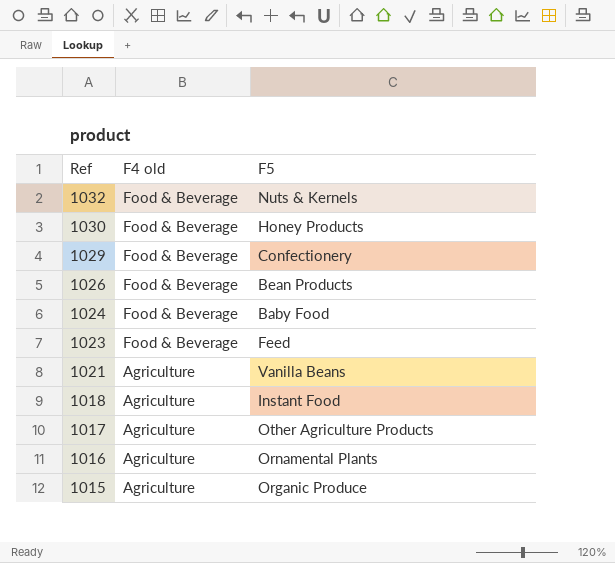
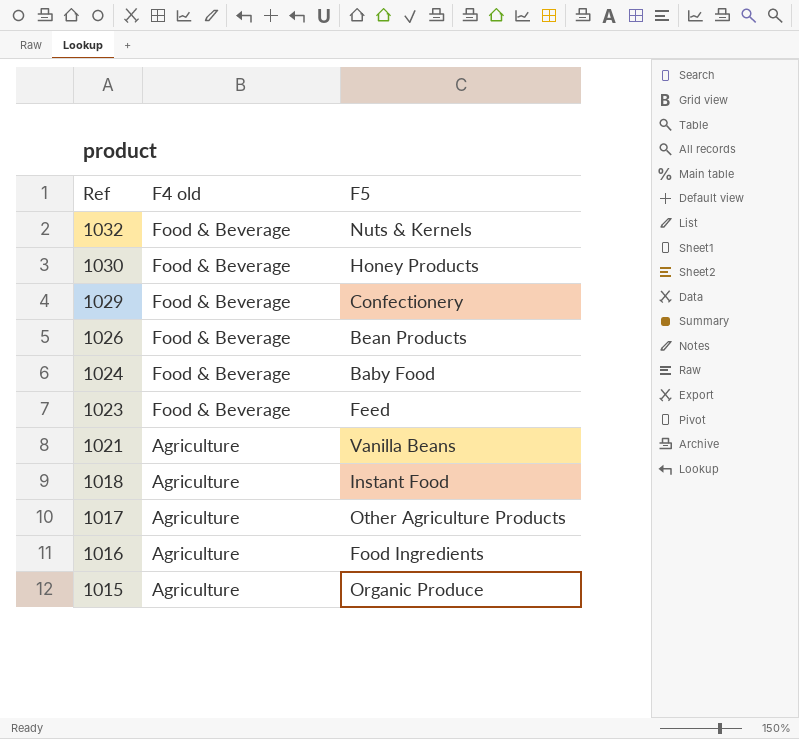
1016 | F5: Ornamental Plants -> Food Ingredients

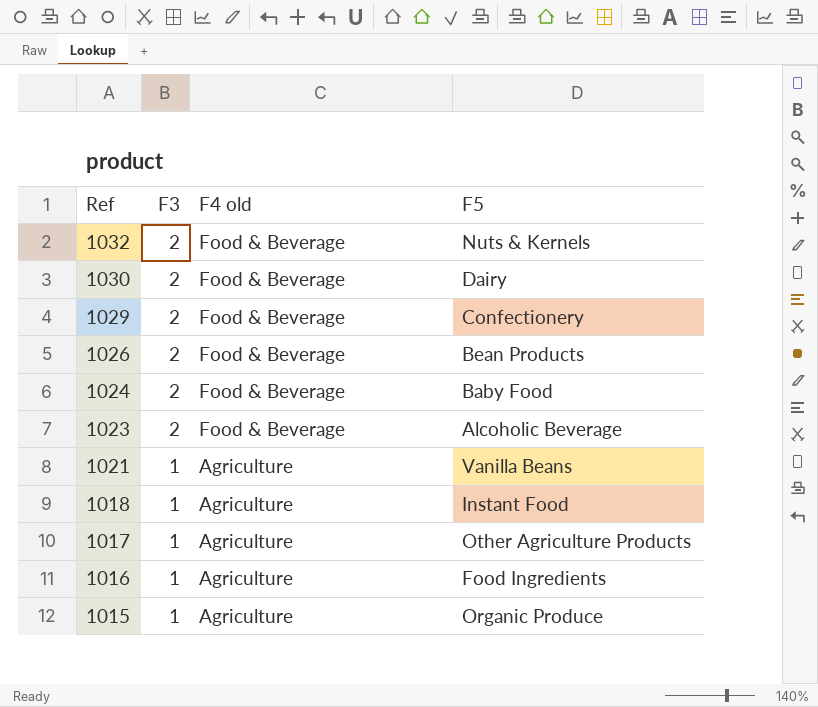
column F3 | position: none -> 2
1030 | F5: Honey Products -> Dairy
1023 | F5: Feed -> Alcoholic Beverage

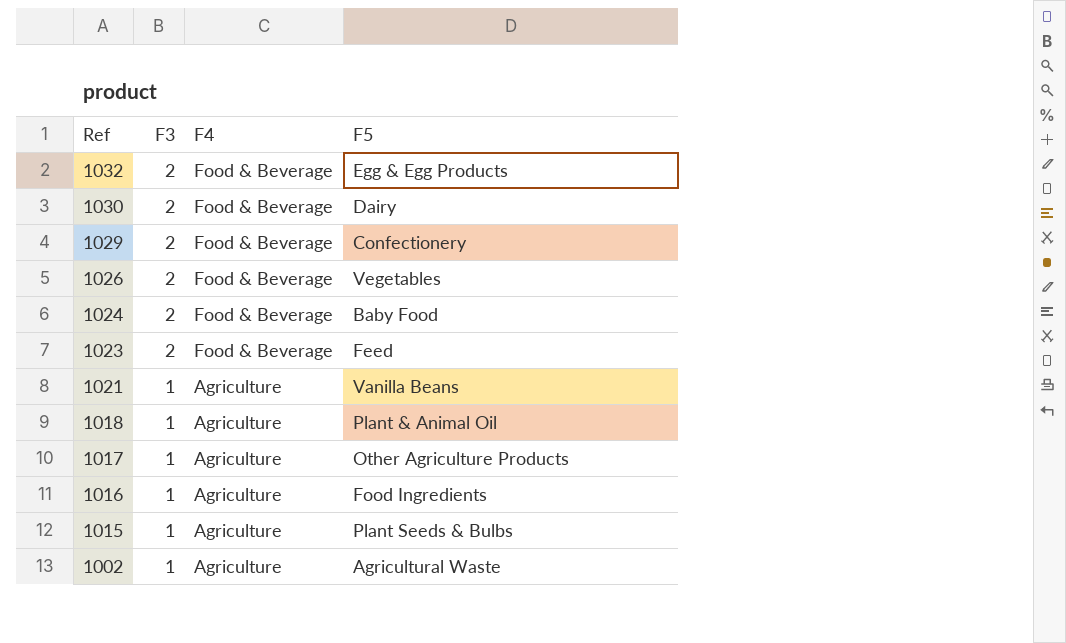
column name: F4 old -> F4
1032 | F5: Nuts & Kernels -> Egg & Egg Products
1026 | F5: Bean Products -> Vegetables
1023 | F5: Alcoholic Beverage -> Feed
1018 | F5: Instant Food -> Plant & Animal Oil
1015 | F5: Organic Produce -> Plant Seeds & Bulbs
row 1002: none -> 1 | Agriculture | Agricultural Waste

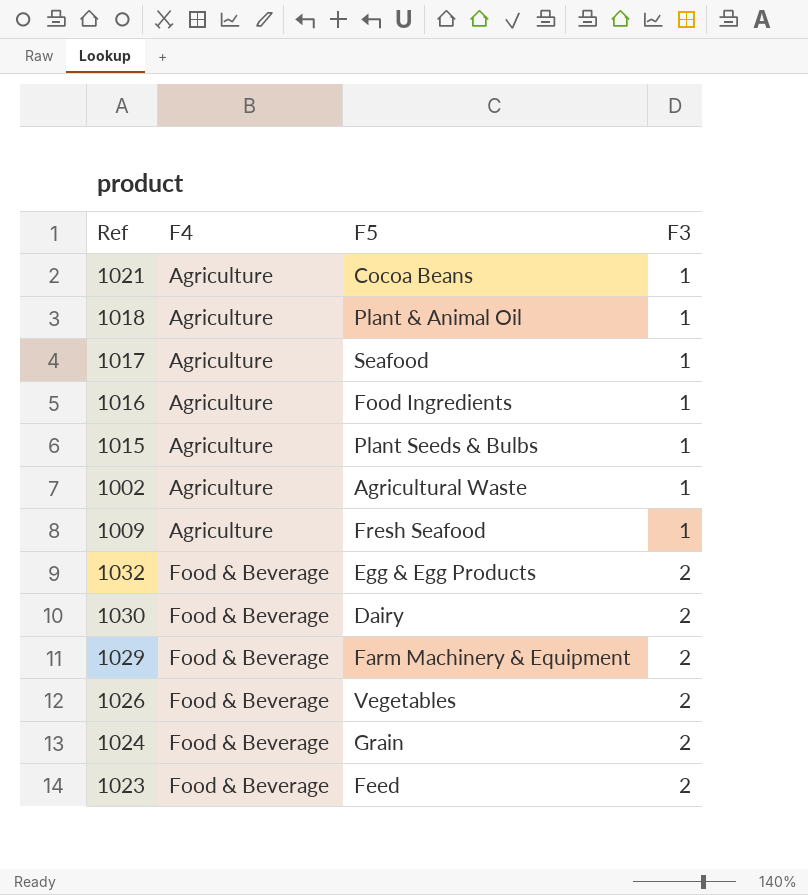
row order: Ref descending -> F4 ascending
column F3 | position: 2 -> 4
1021 | F5: Vanilla Beans -> Cocoa Beans
1017 | F5: Other Agriculture Products -> Seafood
row 1009: none -> Agriculture | Fresh Seafood | 1
1029 | F5: Confectionery -> Farm Machinery & Equipment
1024 | F5: Baby Food -> Grain

